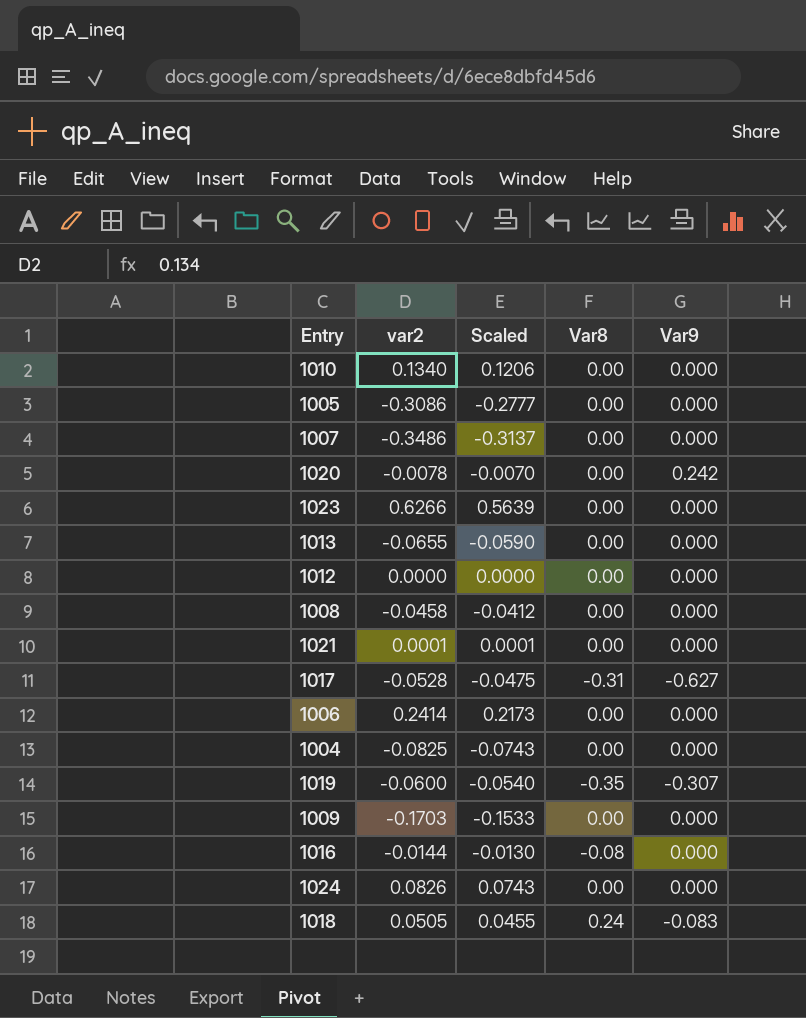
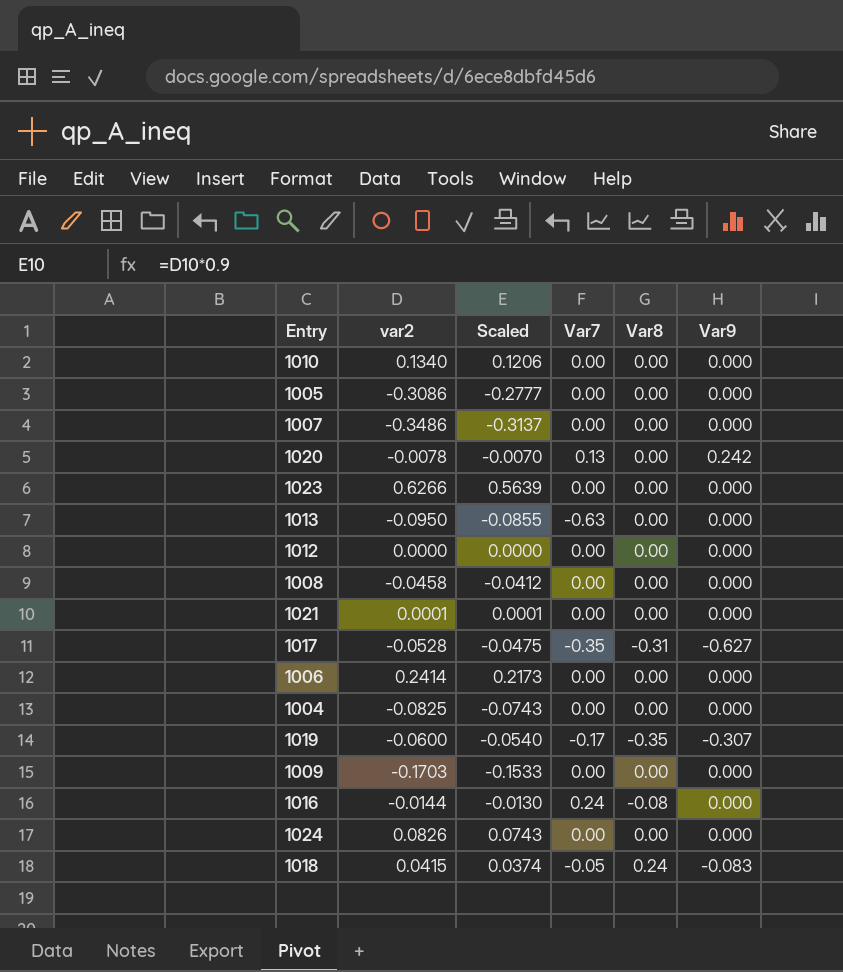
column Var7 | position: none -> 4
1013 | var2: -0.0655 -> -0.0950
1013 | Scaled: -0.0590 -> -0.0855
1018 | var2: 0.0505 -> 0.0415
1018 | Scaled: 0.0455 -> 0.0374

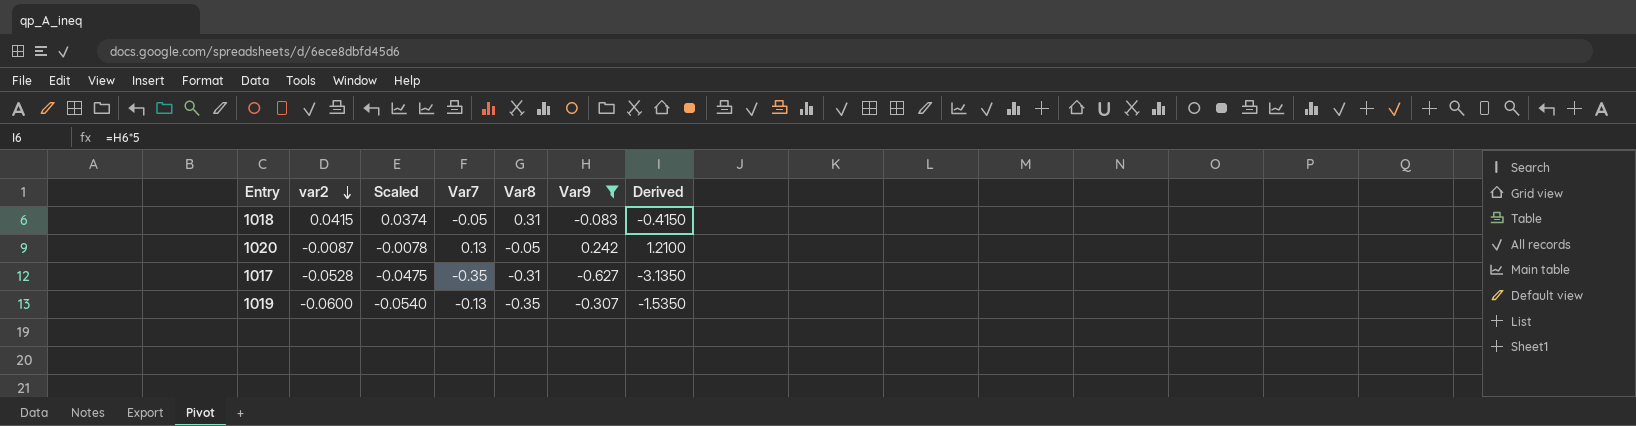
filter: none -> Var9 != 0.000
row order: none -> var2 descending
column Derived | formula: none -> [Var9] * 5
1018 | Var8: 0.24 -> 0.31
1020 | var2: -0.0078 -> -0.0087
1020 | Scaled: -0.0070 -> -0.0078
1020 | Var8: 0.00 -> -0.05
1019 | Var7: -0.17 -> -0.13

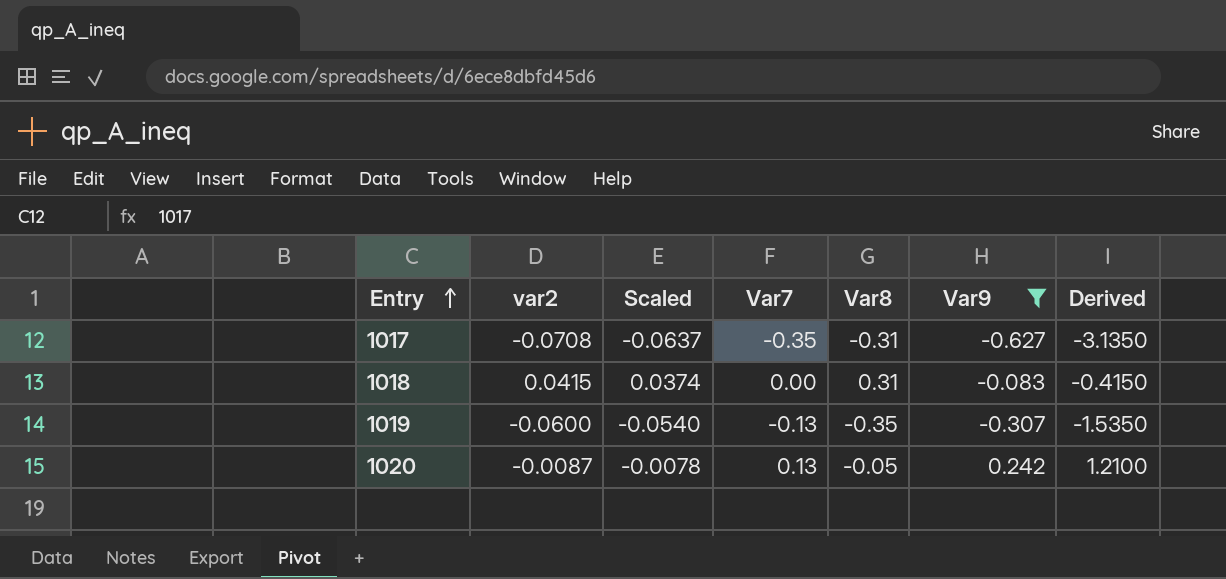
row order: var2 descending -> Entry ascending
1017 | var2: -0.0528 -> -0.0708
1017 | Scaled: -0.0475 -> -0.0637
1018 | Var7: -0.05 -> 0.00

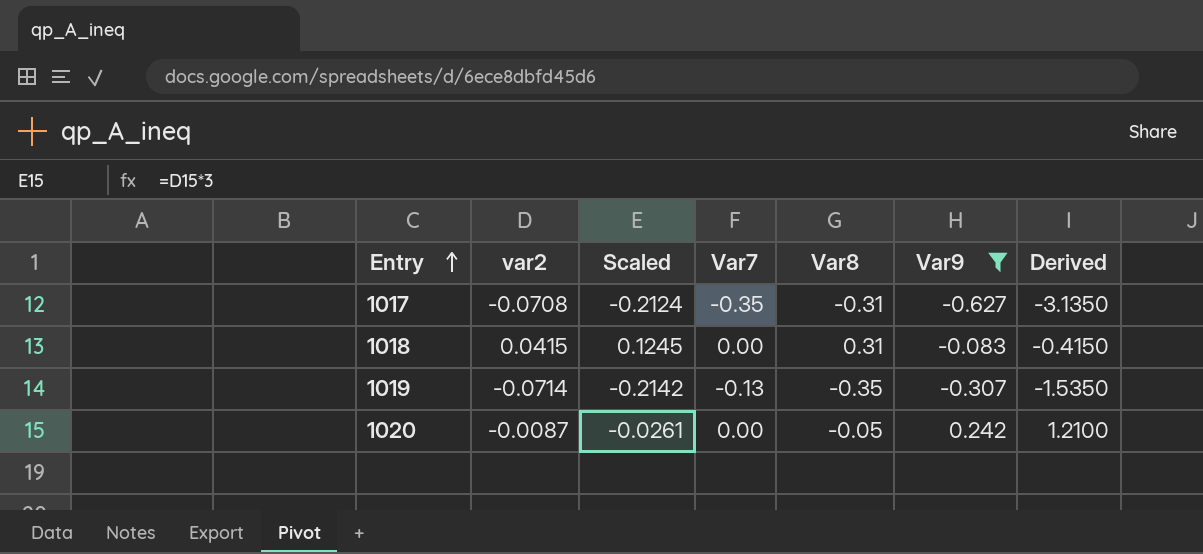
column Scaled | formula: [var2] * 0.9 -> [var2] * 3
1019 | var2: -0.0600 -> -0.0714
1020 | Var7: 0.13 -> 0.00

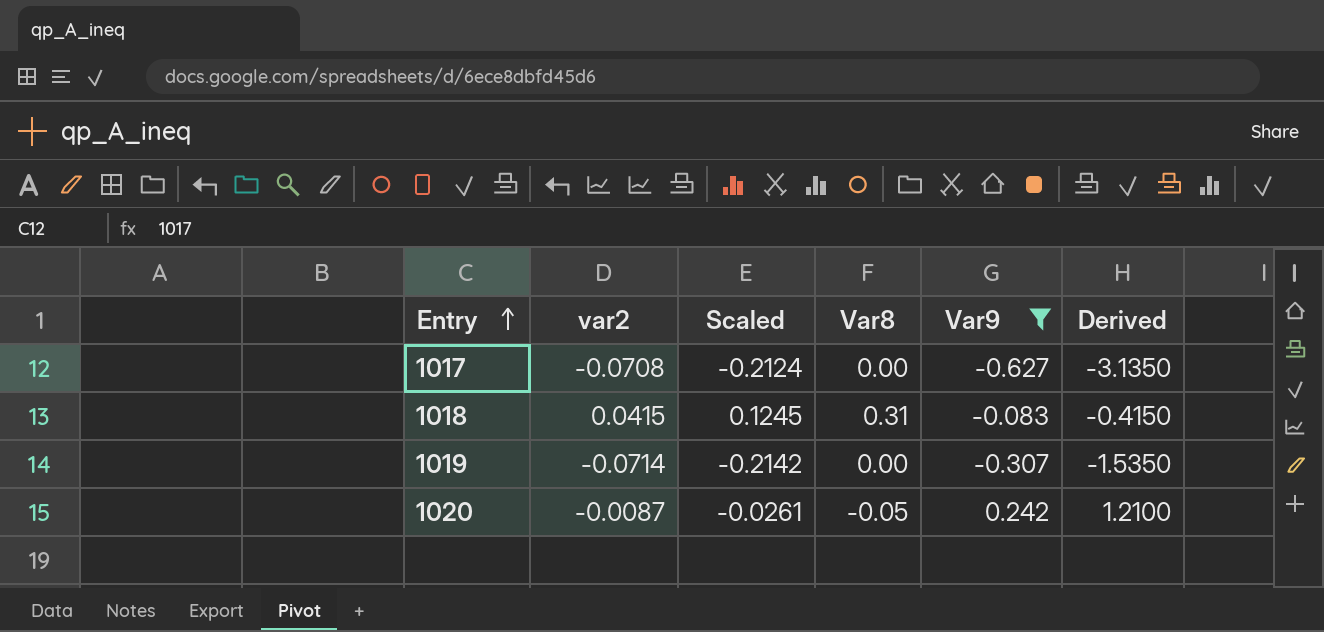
column Var7 | position: 4 -> none
1017 | Var8: -0.31 -> 0.00
1019 | Var8: -0.35 -> 0.00

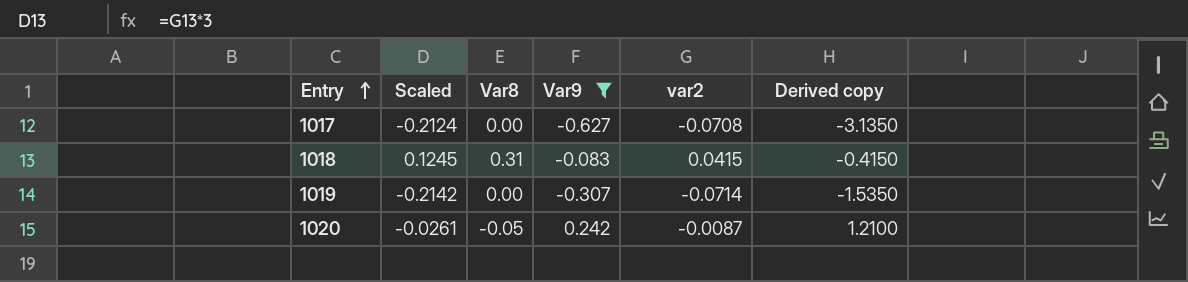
column var2 | position: 2 -> 5
column name: Derived -> Derived copy

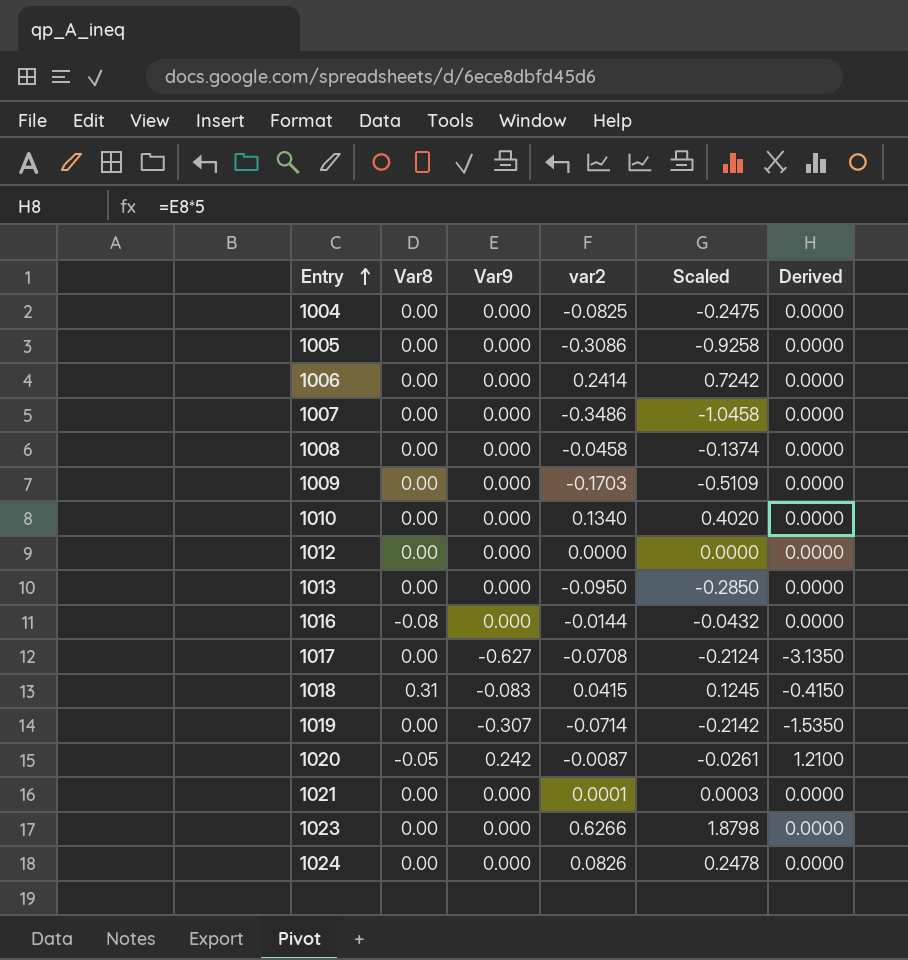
filter: Var9 != 0.000 -> none
column Scaled | position: 2 -> 5
column name: Derived copy -> Derived

